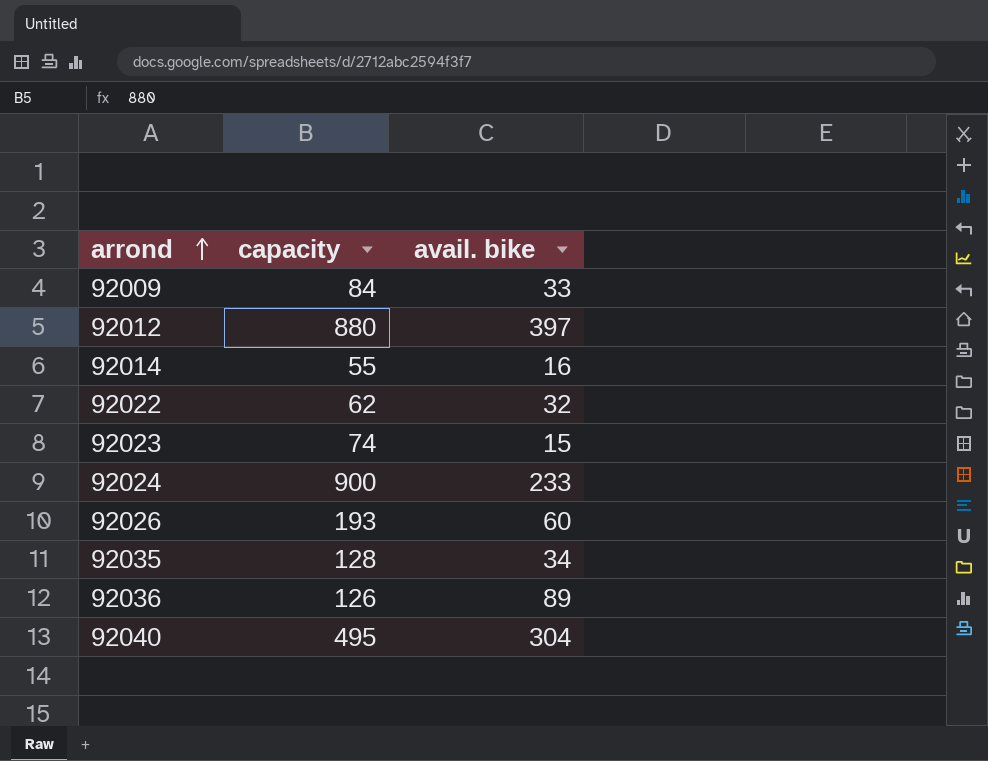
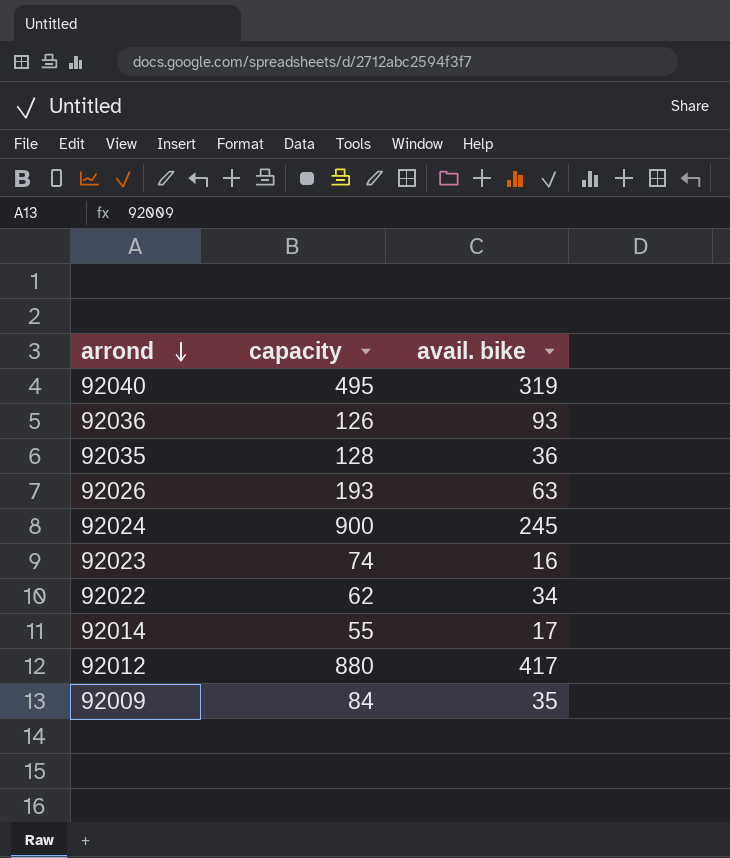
row order: arrond ascending -> arrond descending
92040 | avail. bike: 304 -> 319
92036 | avail. bike: 89 -> 93
92035 | avail. bike: 34 -> 36
92026 | avail. bike: 60 -> 63
92024 | avail. bike: 233 -> 245
92023 | avail. bike: 15 -> 16
92022 | avail. bike: 32 -> 34
92014 | avail. bike: 16 -> 17
92012 | avail. bike: 397 -> 417
92009 | avail. bike: 33 -> 35

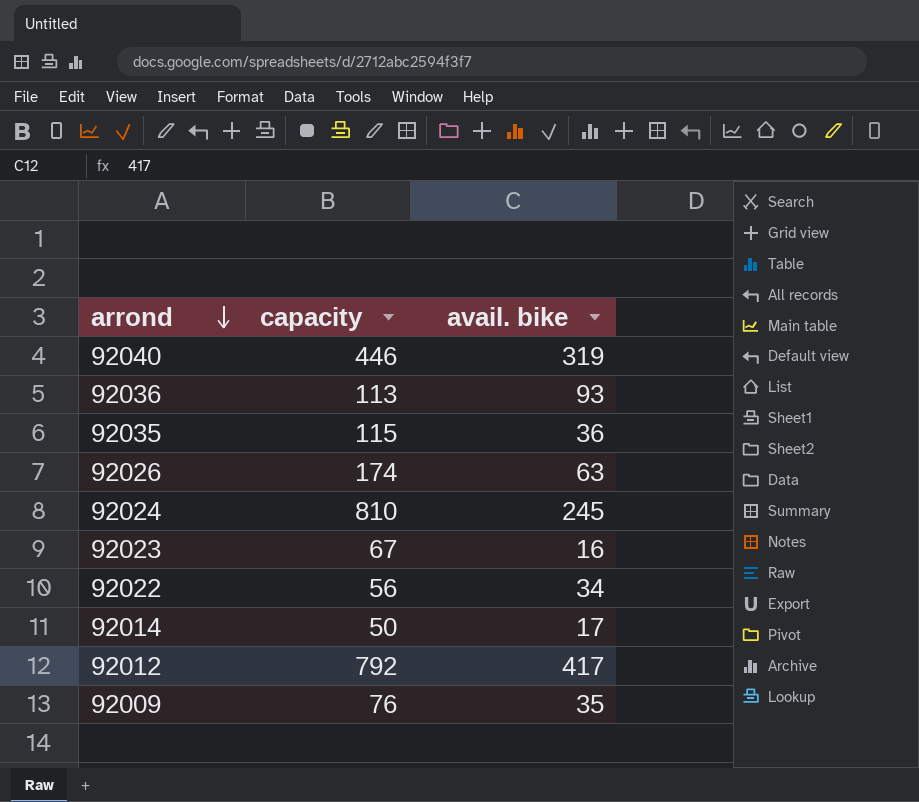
92040 | capacity: 495 -> 446
92036 | capacity: 126 -> 113
92035 | capacity: 128 -> 115
92026 | capacity: 193 -> 174
92024 | capacity: 900 -> 810
92023 | capacity: 74 -> 67
92022 | capacity: 62 -> 56
92014 | capacity: 55 -> 50
92012 | capacity: 880 -> 792
92009 | capacity: 84 -> 76

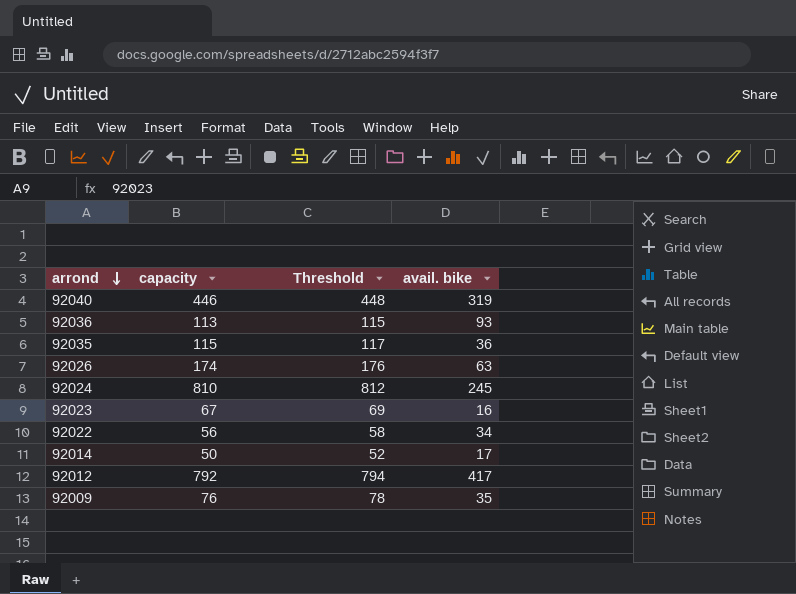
column Threshold | formula: none -> [capacity] + 2

